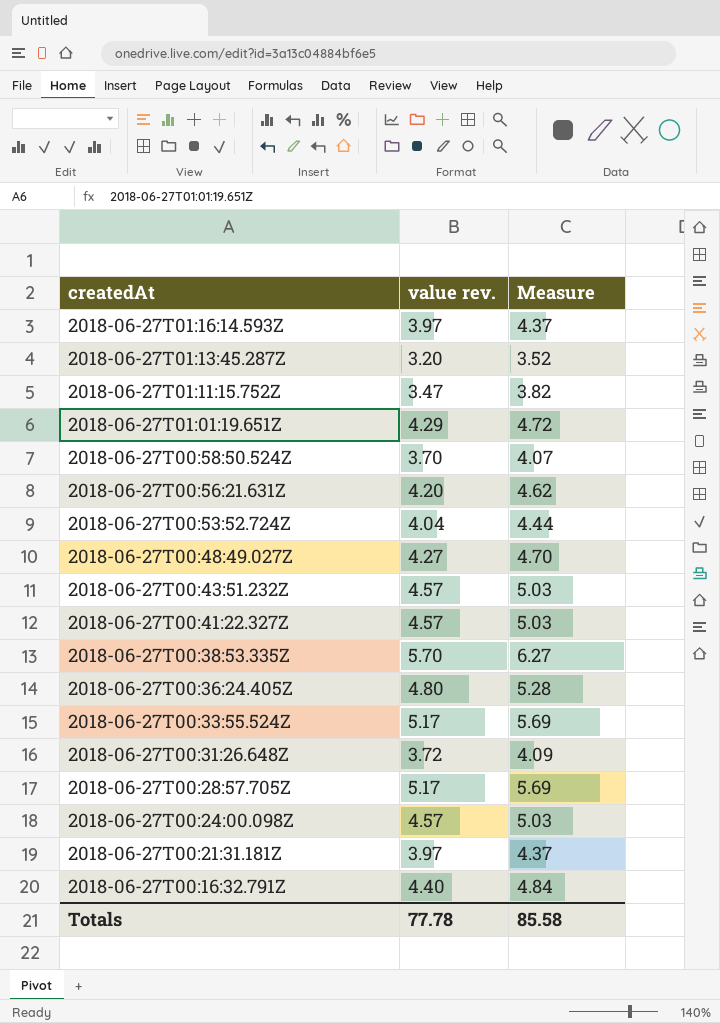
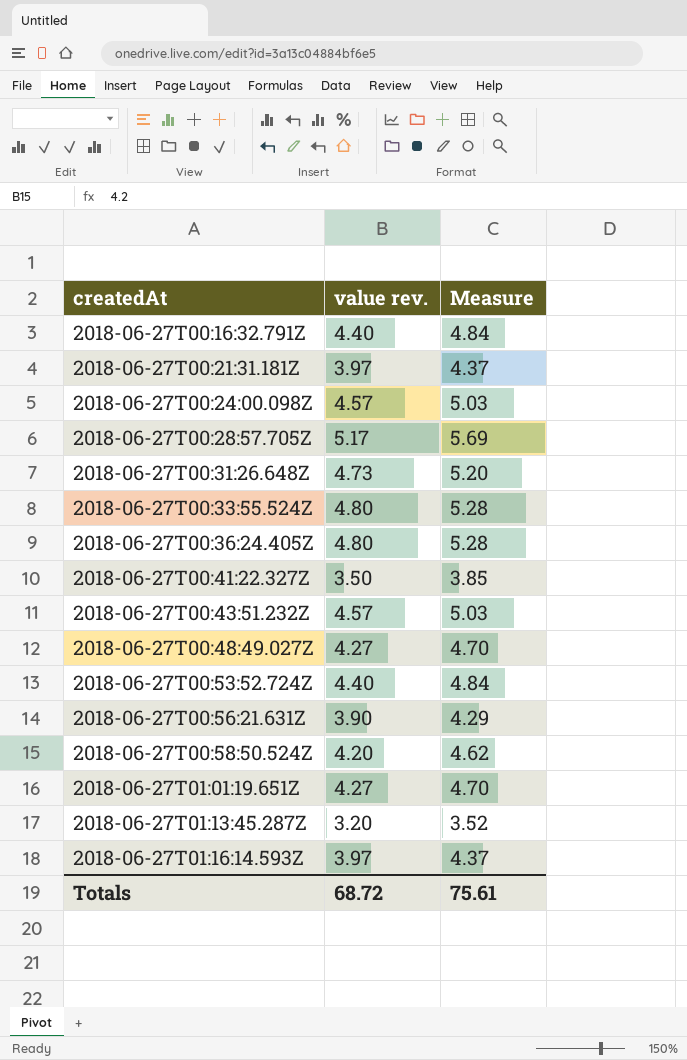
row order: createdAt descending -> createdAt ascending
row 2018-06-27T01:11:15.752Z: 3.47 | 3.82 -> none
row 2018-06-27T00:38:53.335Z: 5.70 | 6.27 -> none
2018-06-27T00:31:26.648Z | value rev.: 3.72 -> 4.73
2018-06-27T00:31:26.648Z | Measure: 4.09 -> 5.20
2018-06-27T00:33:55.524Z | value rev.: 5.17 -> 4.80
2018-06-27T00:33:55.524Z | Measure: 5.69 -> 5.28
2018-06-27T00:41:22.327Z | value rev.: 4.57 -> 3.50
2018-06-27T00:41:22.327Z | Measure: 5.03 -> 3.85
2018-06-27T00:53:52.724Z | value rev.: 4.04 -> 4.40
2018-06-27T00:53:52.724Z | Measure: 4.44 -> 4.84
2018-06-27T00:56:21.631Z | value rev.: 4.20 -> 3.90
2018-06-27T00:56:21.631Z | Measure: 4.62 -> 4.29
2018-06-27T00:58:50.524Z | value rev.: 3.70 -> 4.20
2018-06-27T00:58:50.524Z | Measure: 4.07 -> 4.62
2018-06-27T01:01:19.651Z | value rev.: 4.29 -> 4.27
2018-06-27T01:01:19.651Z | Measure: 4.72 -> 4.70
Totals | value rev.: 77.78 -> 68.72
Totals | Measure: 85.58 -> 75.61

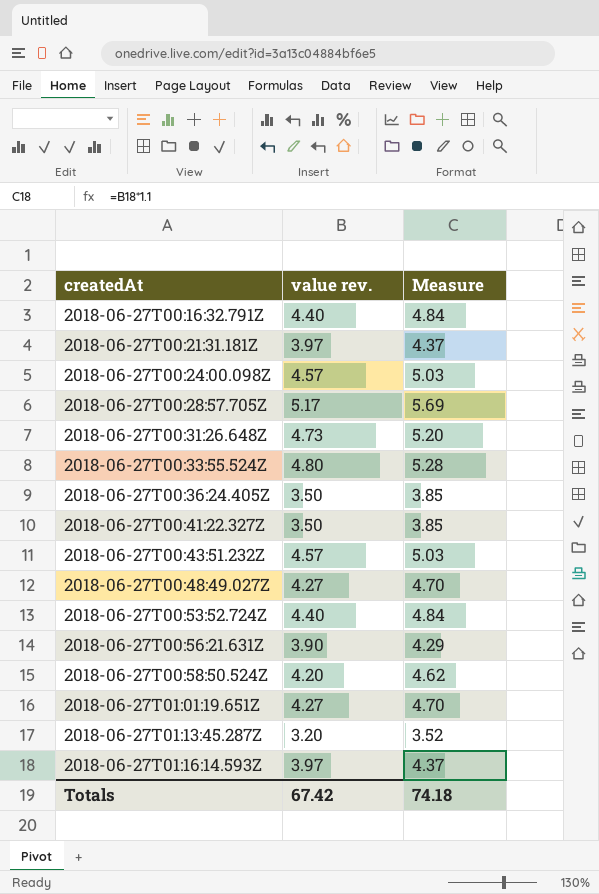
2018-06-27T00:36:24.405Z | value rev.: 4.80 -> 3.50
2018-06-27T00:36:24.405Z | Measure: 5.28 -> 3.85
Totals | value rev.: 68.72 -> 67.42
Totals | Measure: 75.61 -> 74.18

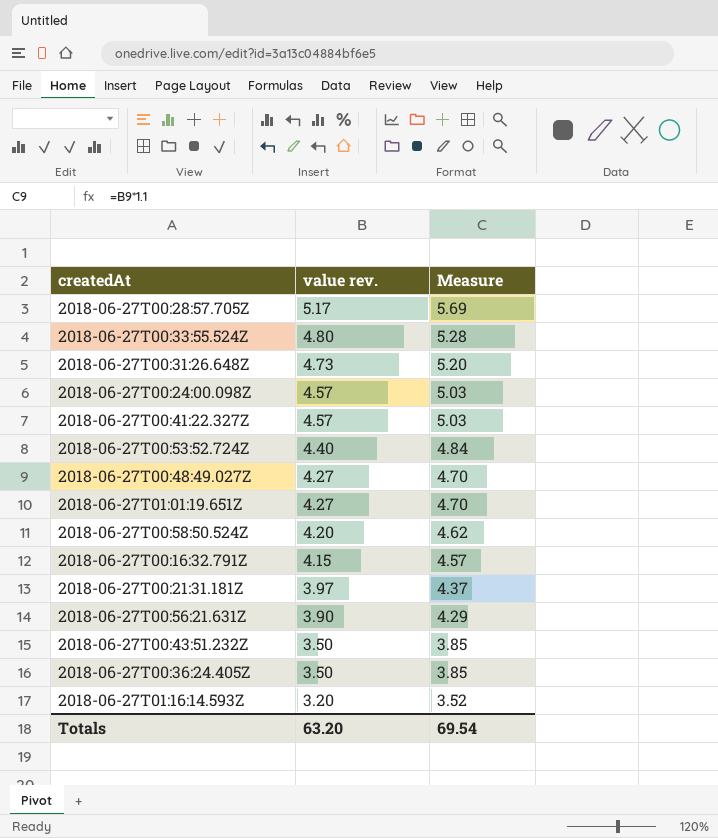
row order: createdAt ascending -> value rev. descending
row 2018-06-27T01:13:45.287Z: 3.20 | 3.52 -> none
2018-06-27T00:41:22.327Z | value rev.: 3.50 -> 4.57
2018-06-27T00:41:22.327Z | Measure: 3.85 -> 5.03
2018-06-27T00:16:32.791Z | value rev.: 4.40 -> 4.15
2018-06-27T00:16:32.791Z | Measure: 4.84 -> 4.57
2018-06-27T00:43:51.232Z | value rev.: 4.57 -> 3.50
2018-06-27T00:43:51.232Z | Measure: 5.03 -> 3.85
2018-06-27T01:16:14.593Z | value rev.: 3.97 -> 3.20
2018-06-27T01:16:14.593Z | Measure: 4.37 -> 3.52
Totals | value rev.: 67.42 -> 63.20
Totals | Measure: 74.18 -> 69.54

